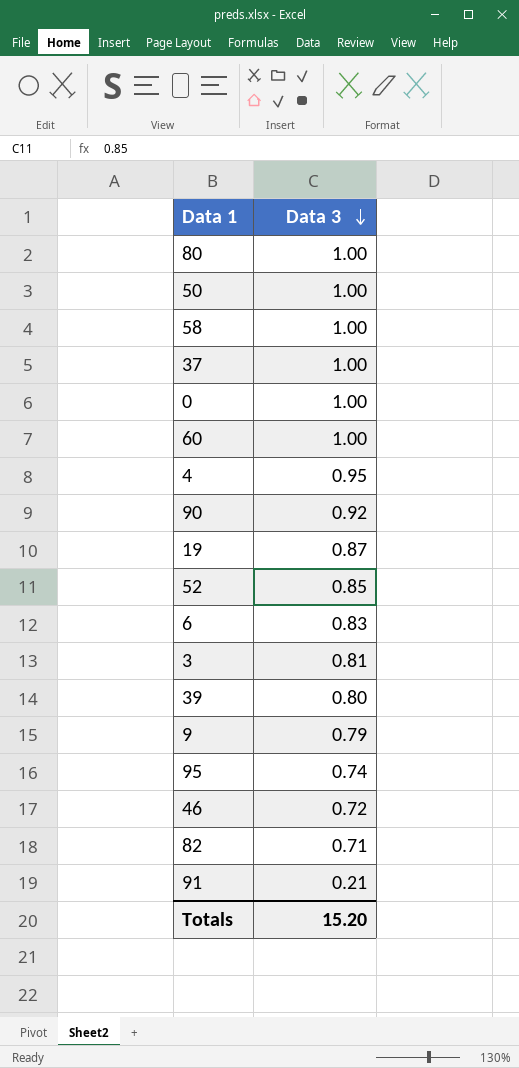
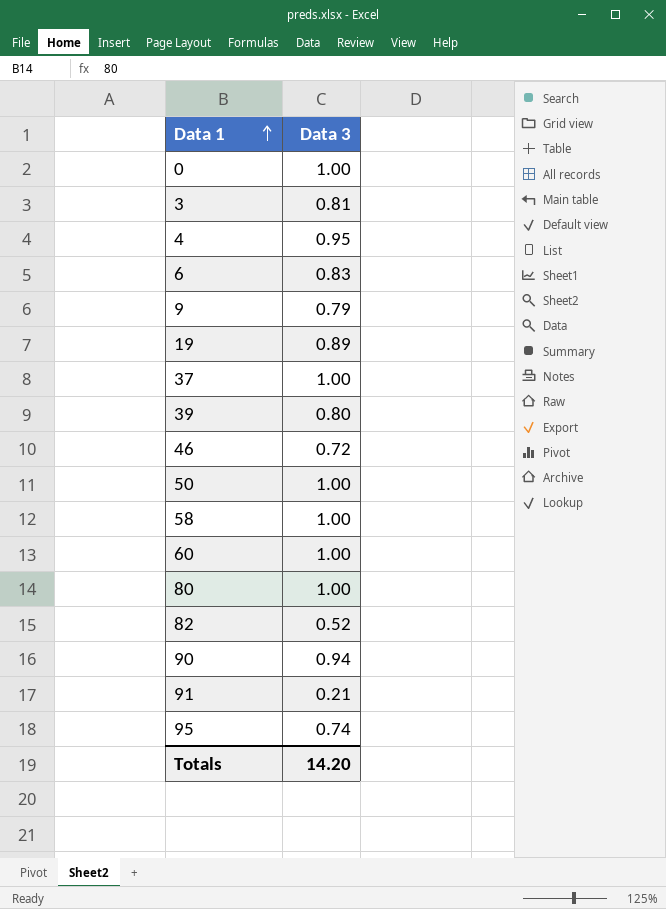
row order: Data 3 descending -> Data 1 ascending
row 52: 0.85 -> none
19 | Data 3: 0.87 -> 0.89
82 | Data 3: 0.71 -> 0.52
90 | Data 3: 0.92 -> 0.94
Totals | Data 3: 15.20 -> 14.20

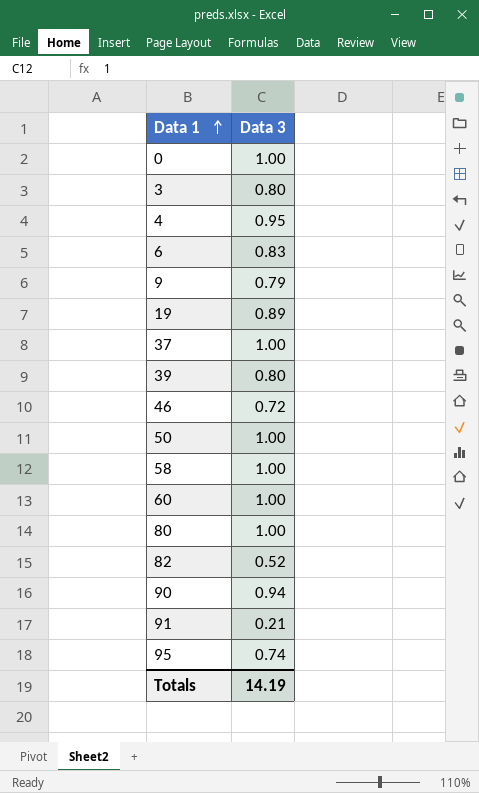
3 | Data 3: 0.81 -> 0.80
Totals | Data 3: 14.20 -> 14.19

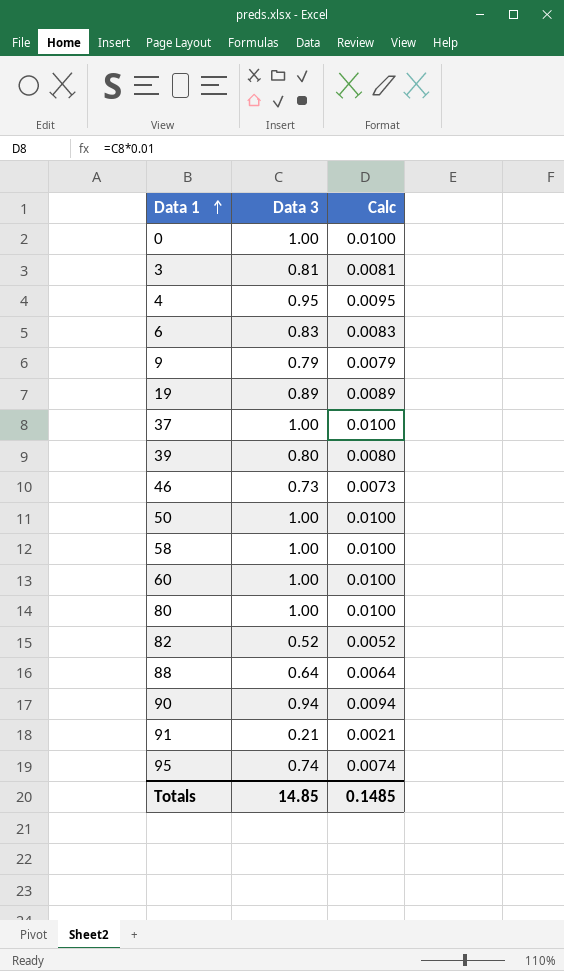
column Calc | formula: none -> [Data 3] * 0.01
3 | Data 3: 0.80 -> 0.81
46 | Data 3: 0.72 -> 0.73
row 88: none -> 0.64 | 0.0064
Totals | Data 3: 14.19 -> 14.85

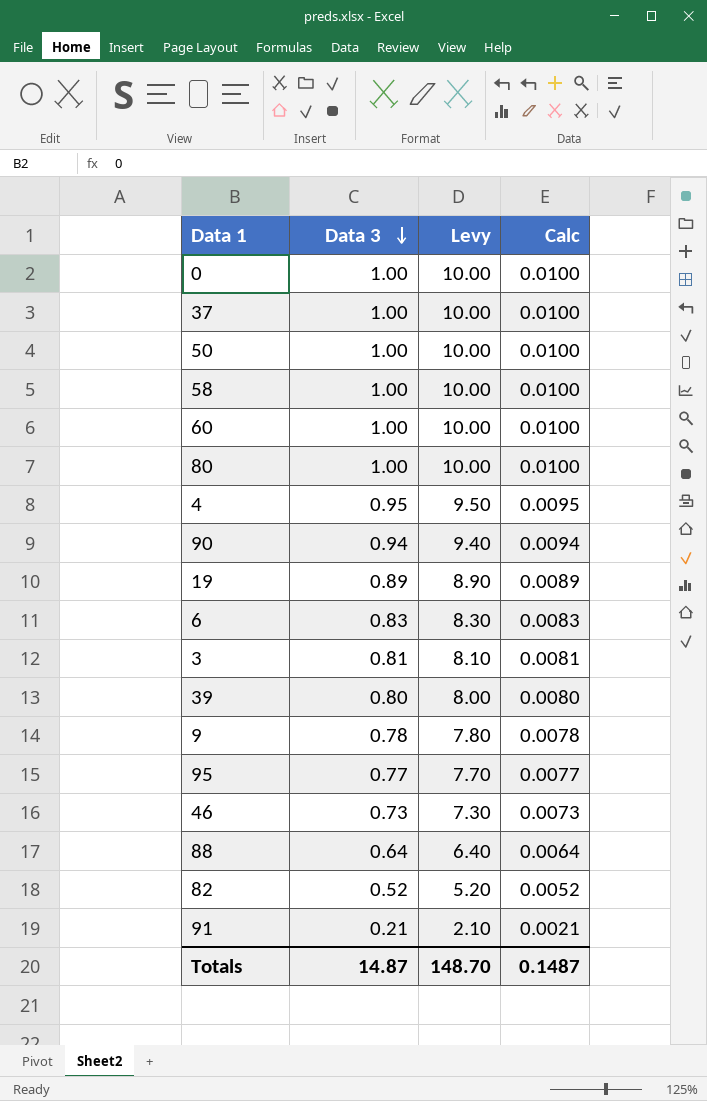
row order: Data 1 ascending -> Data 3 descending
column Levy | formula: none -> [Data 3] * 10
9 | Data 3: 0.79 -> 0.78
9 | Calc: 0.0079 -> 0.0078
95 | Data 3: 0.74 -> 0.77
95 | Calc: 0.0074 -> 0.0077
Totals | Data 3: 14.85 -> 14.87
Totals | Calc: 0.1485 -> 0.1487

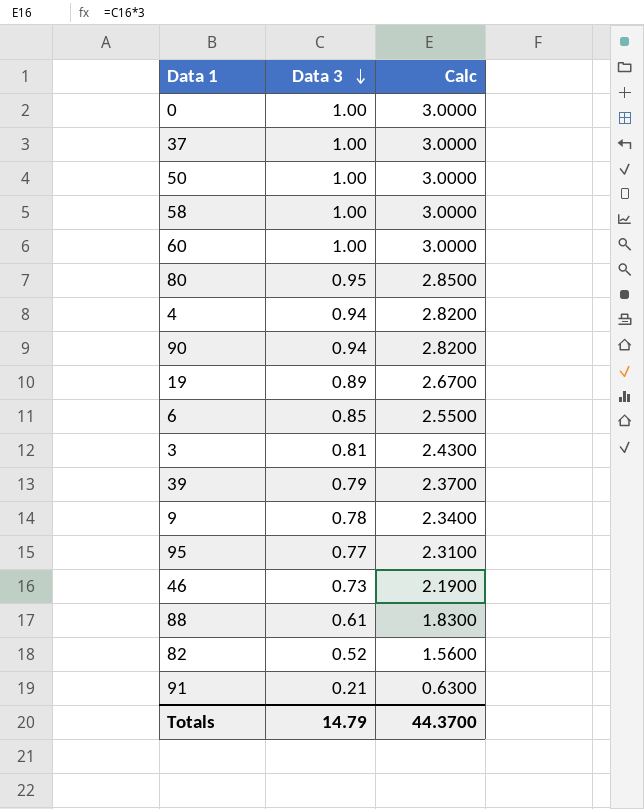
column Levy | formula: [Data 3] * 10 -> none
column Calc | formula: [Data 3] * 0.01 -> [Data 3] * 3
80 | Data 3: 1.00 -> 0.95
4 | Data 3: 0.95 -> 0.94
6 | Data 3: 0.83 -> 0.85
39 | Data 3: 0.80 -> 0.79
88 | Data 3: 0.64 -> 0.61
Totals | Data 3: 14.87 -> 14.79
Totals | Calc: 0.1487 -> 44.3700

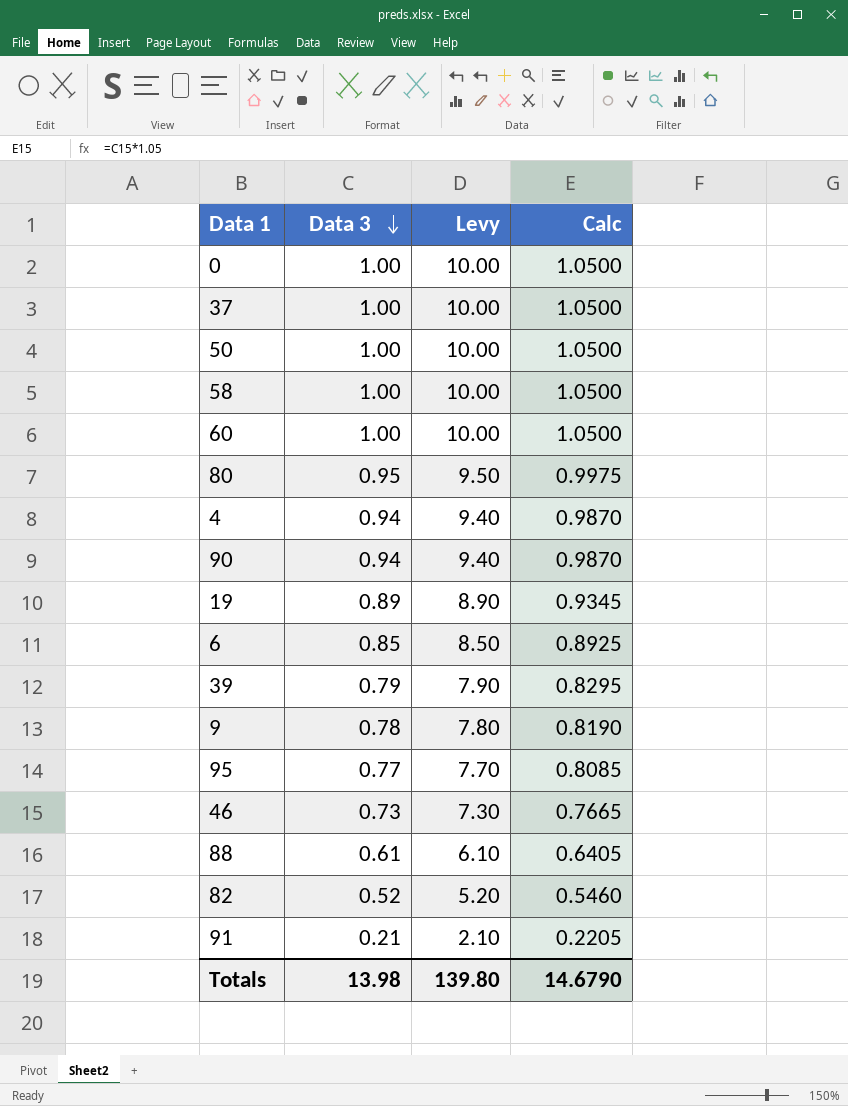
column Levy | formula: none -> [Data 3] * 10
column Calc | formula: [Data 3] * 3 -> [Data 3] * 1.05
row 3: 0.81 | 2.4300 -> none
Totals | Data 3: 14.79 -> 13.98
Totals | Calc: 44.3700 -> 14.6790

